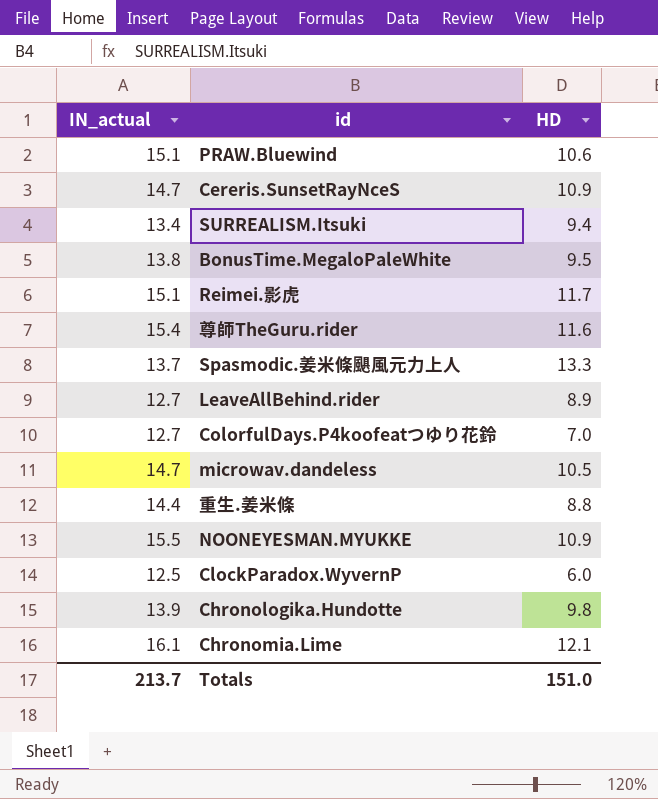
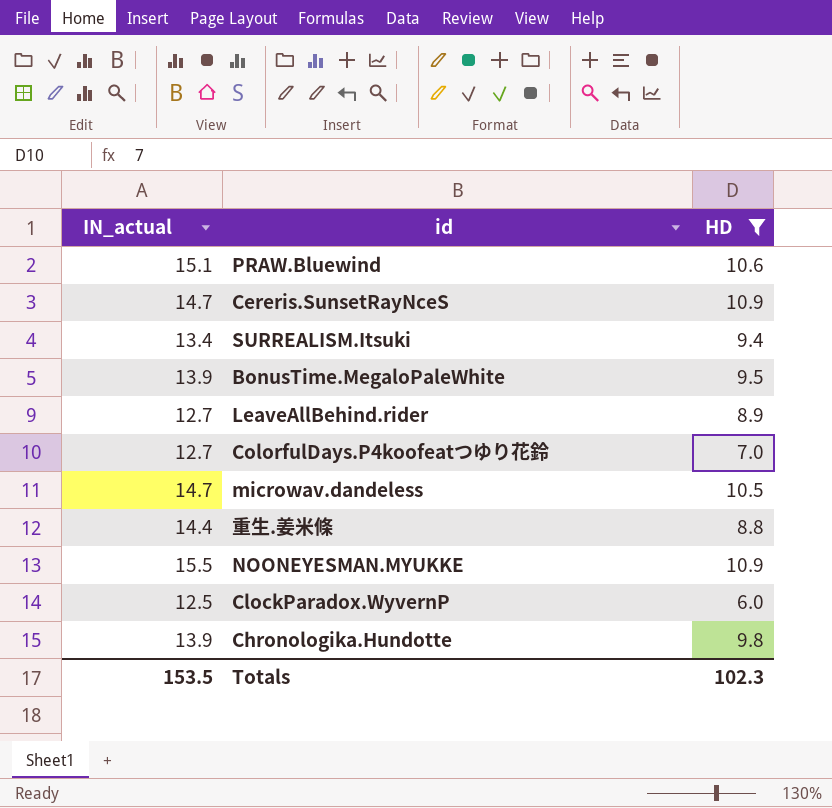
filter: none -> HD <= 10.9
BonusTime.MegaloPaleWhite | IN_actual: 13.8 -> 13.9
Totals | IN_actual: 213.7 -> 153.5
Totals | HD: 151.0 -> 102.3

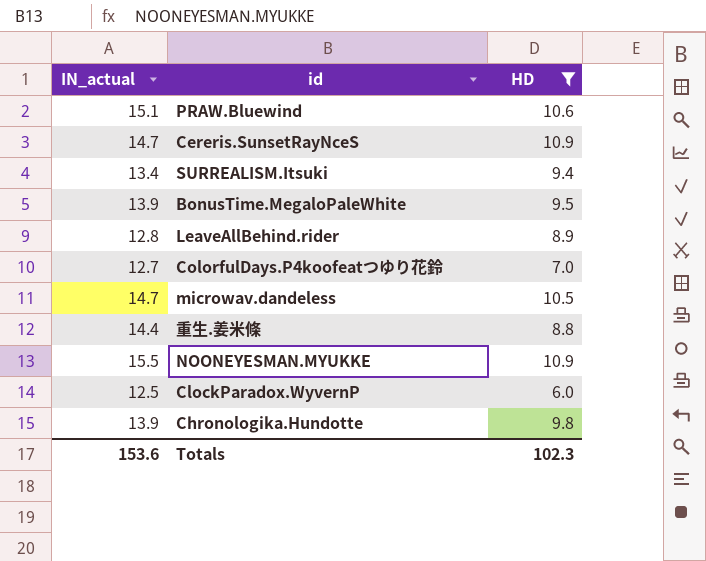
LeaveAllBehind.rider | IN_actual: 12.7 -> 12.8
Totals | IN_actual: 153.5 -> 153.6

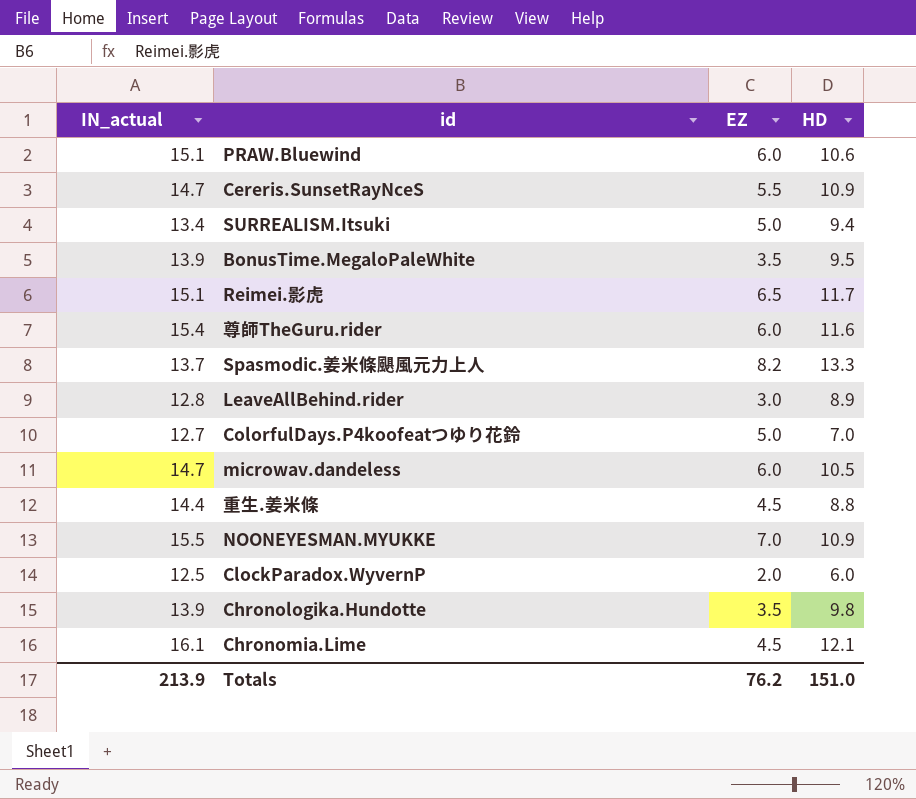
filter: HD <= 10.9 -> none
column EZ | position: none -> 3
Totals | IN_actual: 153.6 -> 213.9
Totals | HD: 102.3 -> 151.0

